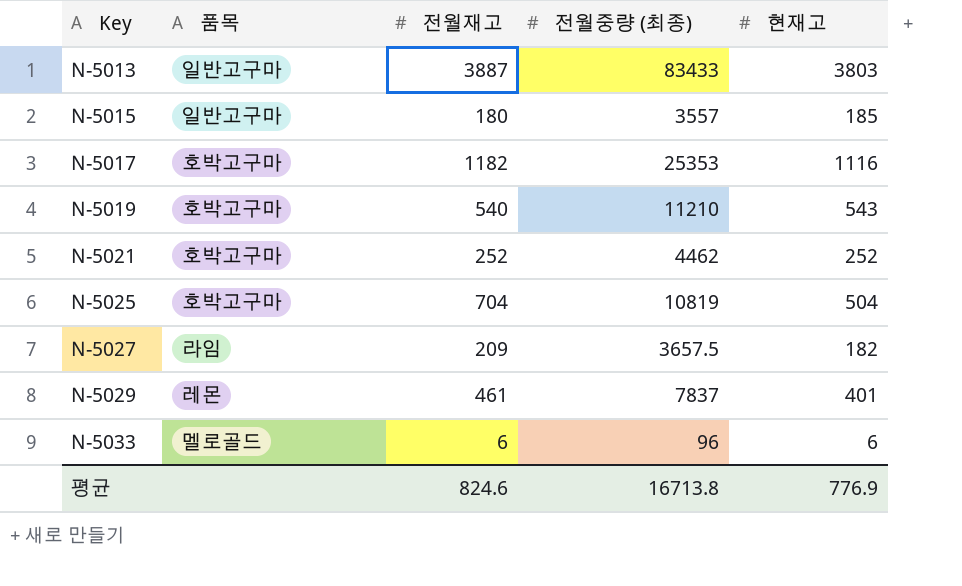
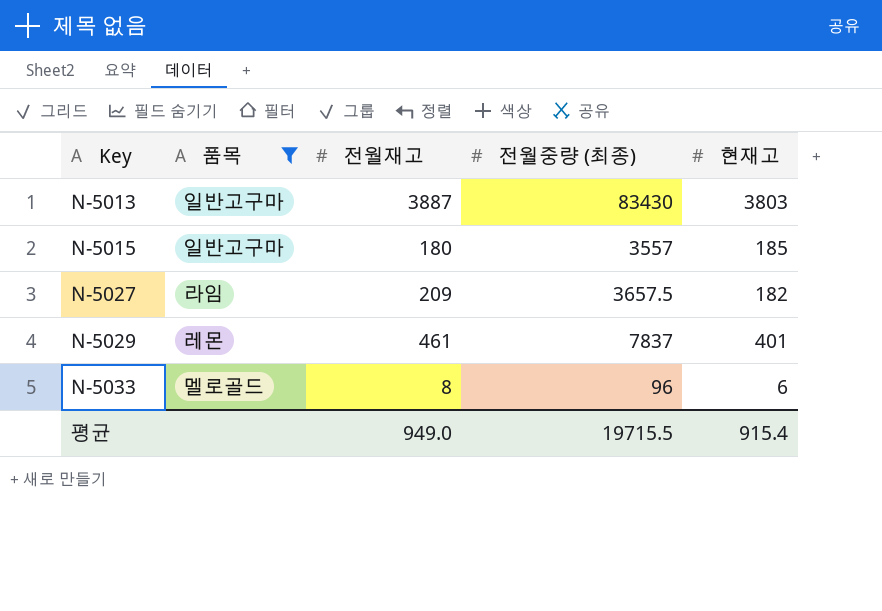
filter: none -> 품목 != 호박고구마
N-5013 | 전월중량 (최종): 83433 -> 83430
N-5033 | 전월재고: 6 -> 8
평균 | 전월재고: 824.6 -> 949.0
평균 | 전월중량 (최종): 16713.8 -> 19715.5
평균 | 현재고: 776.9 -> 915.4

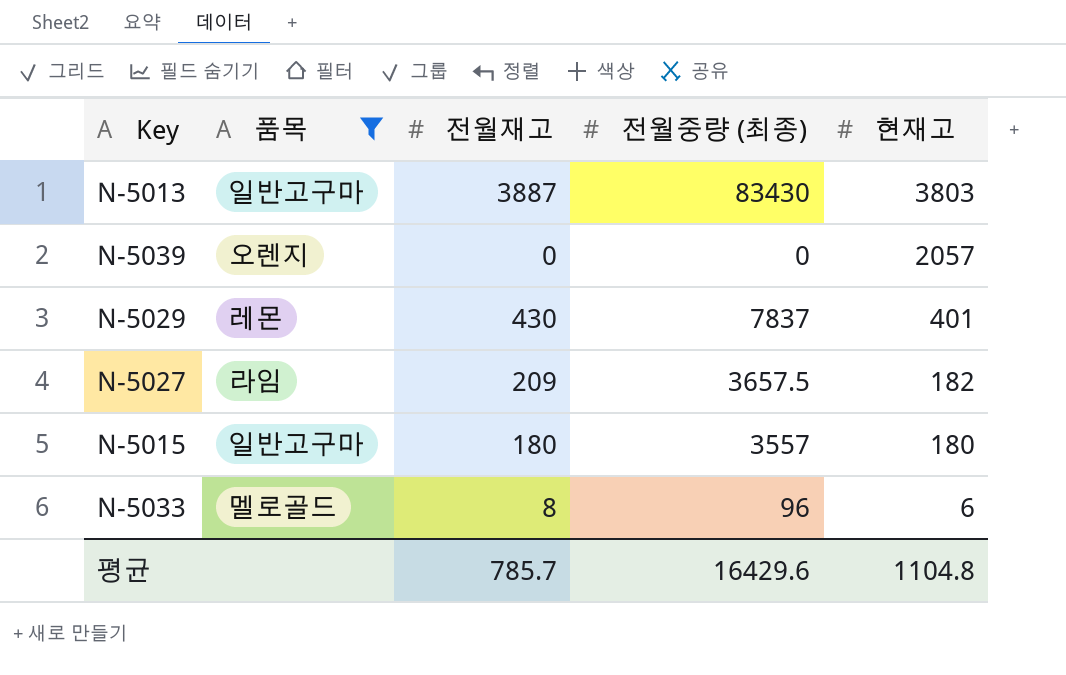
row order: Key ascending -> 현재고 descending
row N-5039: none -> 오렌지 | 0 | 0 | 2057
N-5029 | 전월재고: 461 -> 430
N-5015 | 현재고: 185 -> 180
평균 | 전월재고: 949.0 -> 785.7
평균 | 전월중량 (최종): 19715.5 -> 16429.6
평균 | 현재고: 915.4 -> 1104.8

